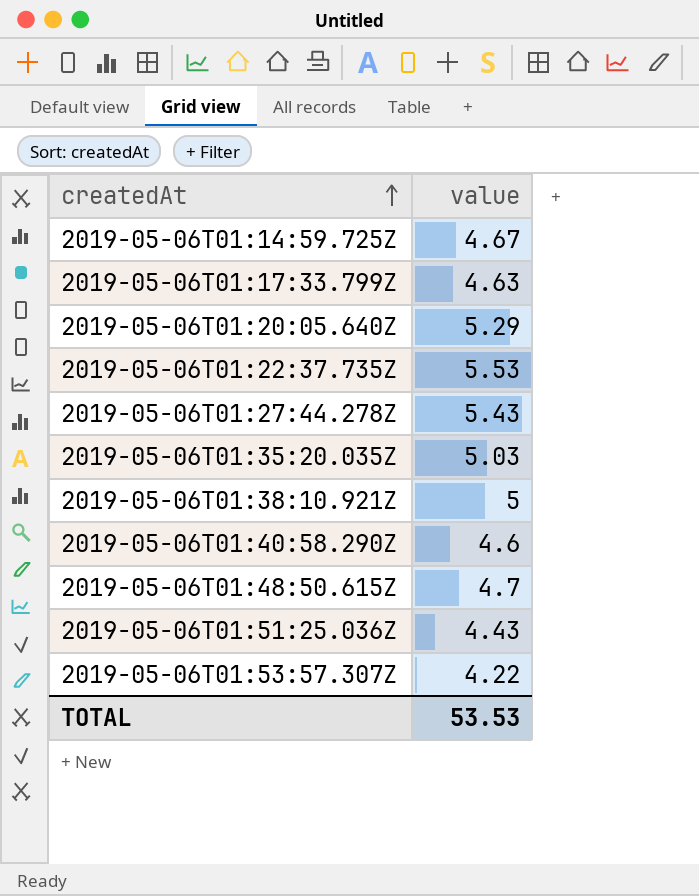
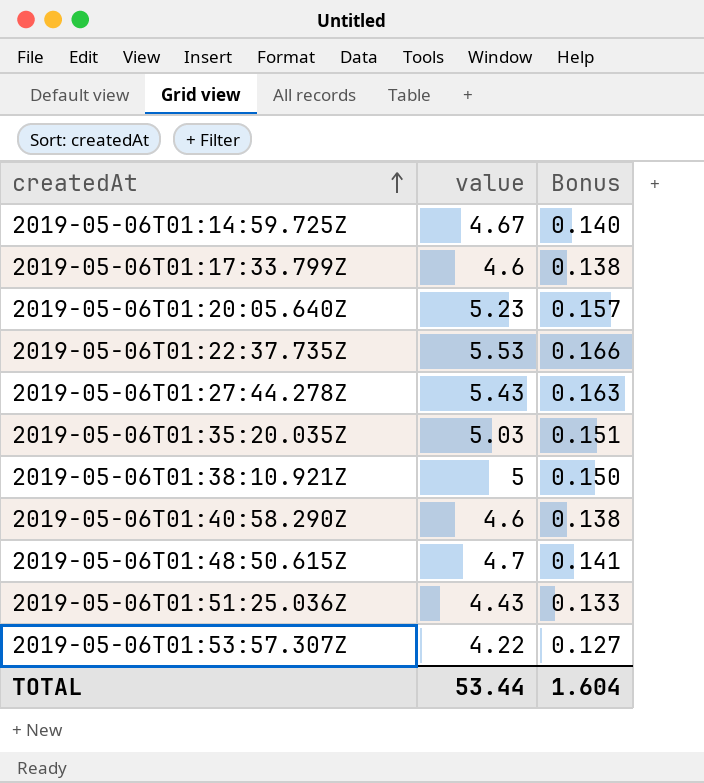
column Bonus | formula: none -> [value] * 0.03
2019-05-06T01:17:33.799Z | value: 4.63 -> 4.6
2019-05-06T01:20:05.640Z | value: 5.29 -> 5.23
TOTAL | value: 53.53 -> 53.44

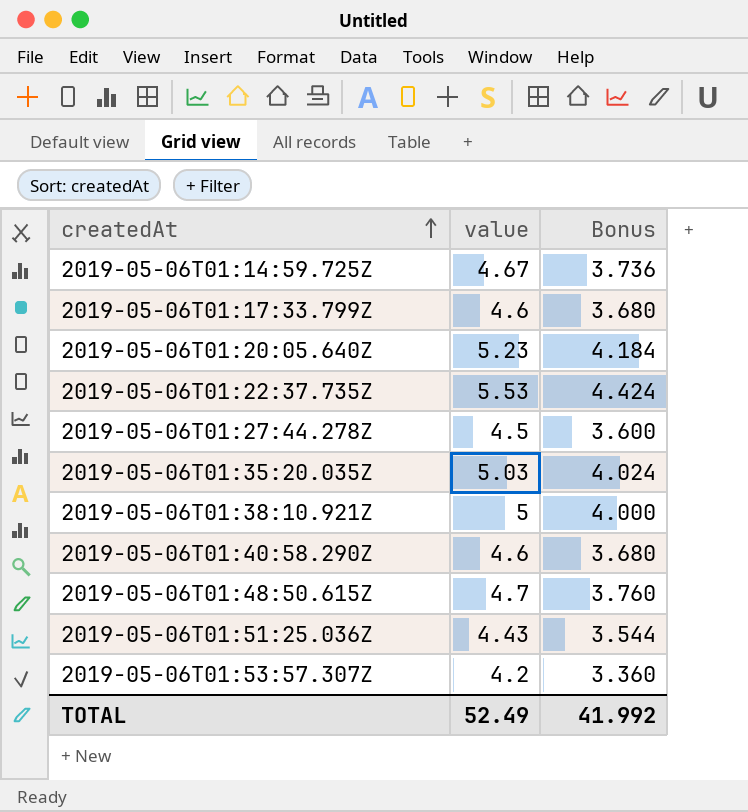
column Bonus | formula: [value] * 0.03 -> [value] * 0.8
2019-05-06T01:27:44.278Z | value: 5.43 -> 4.5
2019-05-06T01:53:57.307Z | value: 4.22 -> 4.2
TOTAL | value: 53.44 -> 52.49
TOTAL | Bonus: 1.604 -> 41.992

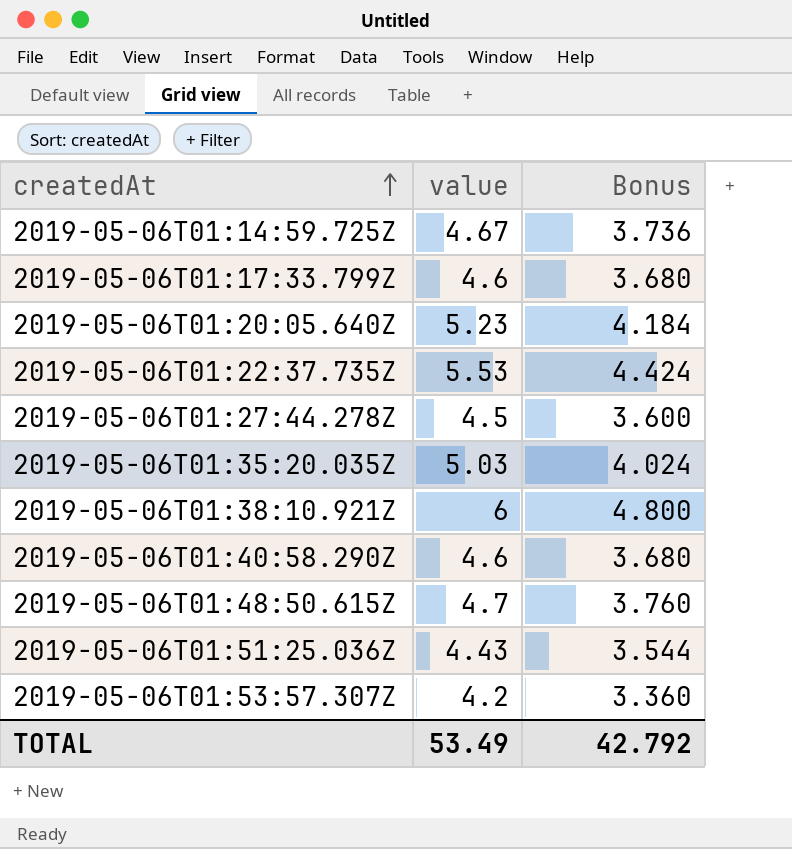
2019-05-06T01:38:10.921Z | value: 5 -> 6
2019-05-06T01:38:10.921Z | Bonus: 4.000 -> 4.800
TOTAL | value: 52.49 -> 53.49
TOTAL | Bonus: 41.992 -> 42.792

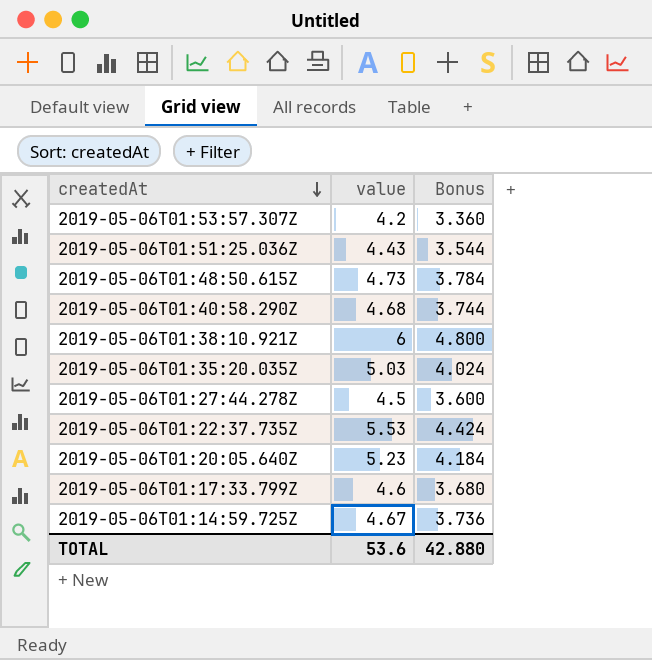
row order: createdAt ascending -> createdAt descending
2019-05-06T01:48:50.615Z | value: 4.7 -> 4.73
2019-05-06T01:48:50.615Z | Bonus: 3.760 -> 3.784
2019-05-06T01:40:58.290Z | value: 4.6 -> 4.68
2019-05-06T01:40:58.290Z | Bonus: 3.680 -> 3.744
TOTAL | value: 53.49 -> 53.6
TOTAL | Bonus: 42.792 -> 42.880

